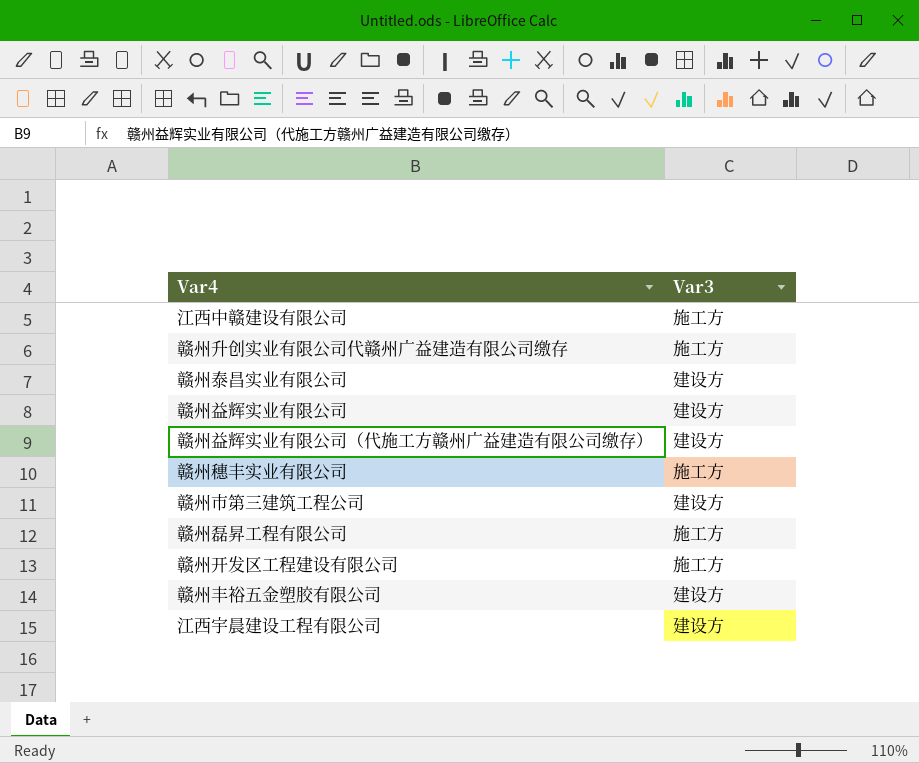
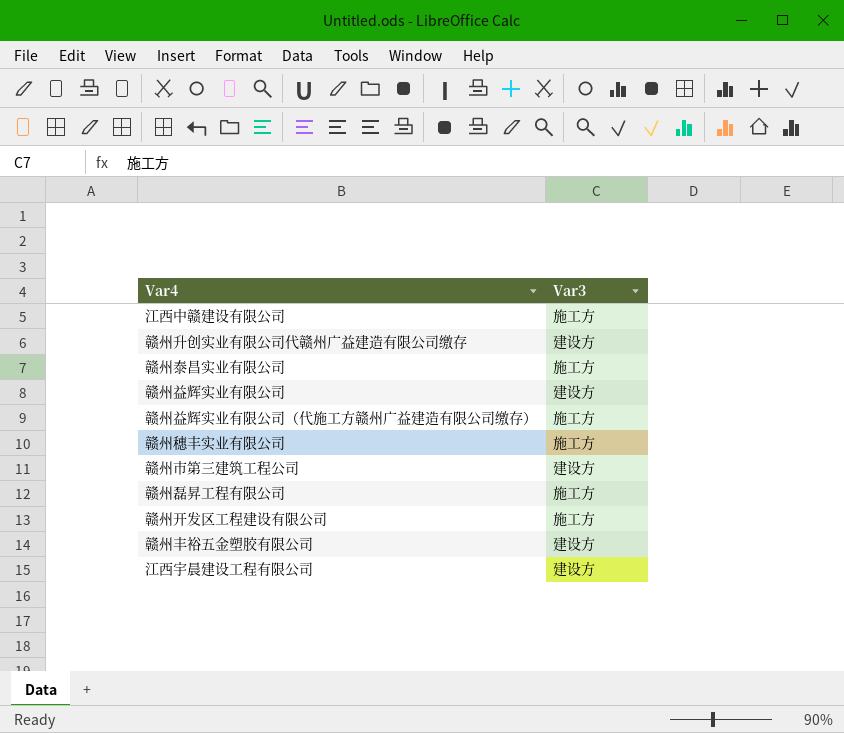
赣州升创实业有限公司代赣州广益建造有限公司缴存 | Var3: 施工方 -> 建设方
赣州泰昌实业有限公司 | Var3: 建设方 -> 施工方
赣州益辉实业有限公司（代施工方赣州广益建造有限公司缴存） | Var3: 建设方 -> 施工方

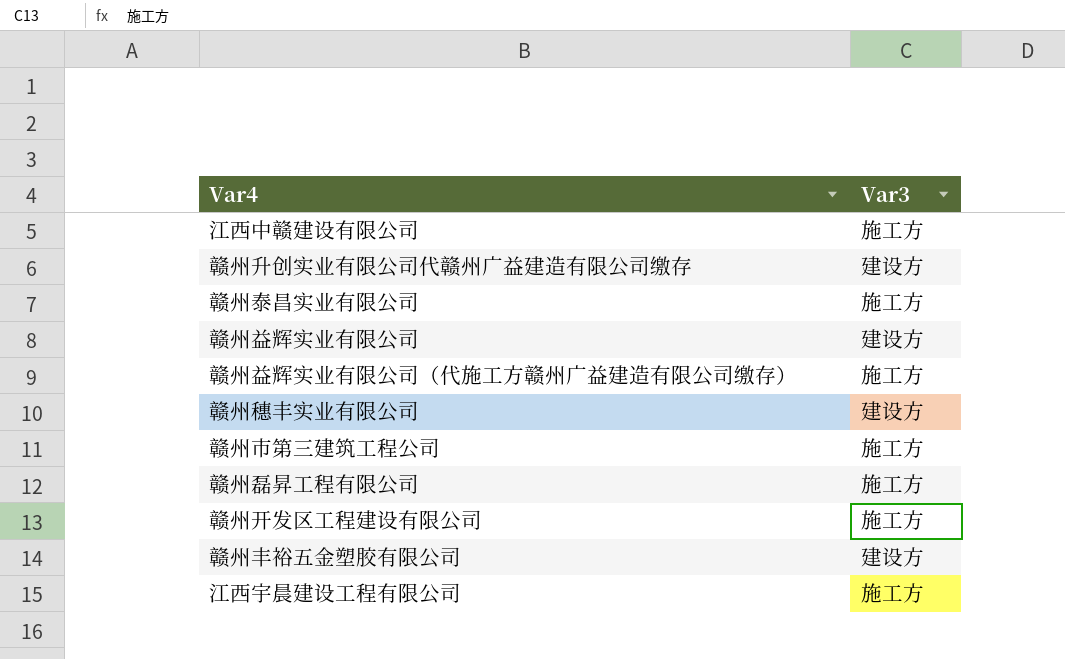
赣州穗丰实业有限公司 | Var3: 施工方 -> 建设方
赣州市第三建筑工程公司 | Var3: 建设方 -> 施工方
江西宇晨建设工程有限公司 | Var3: 建设方 -> 施工方

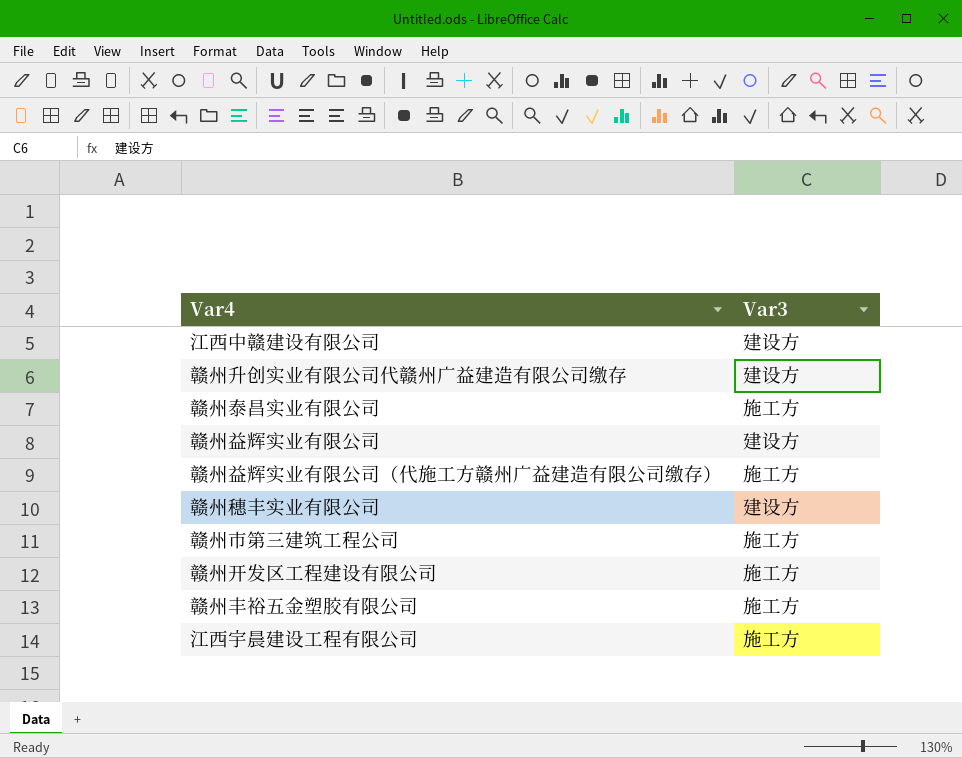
row 赣州磊昇工程有限公司: 施工方 -> none
江西中赣建设有限公司 | Var3: 施工方 -> 建设方
赣州丰裕五金塑胶有限公司 | Var3: 建设方 -> 施工方

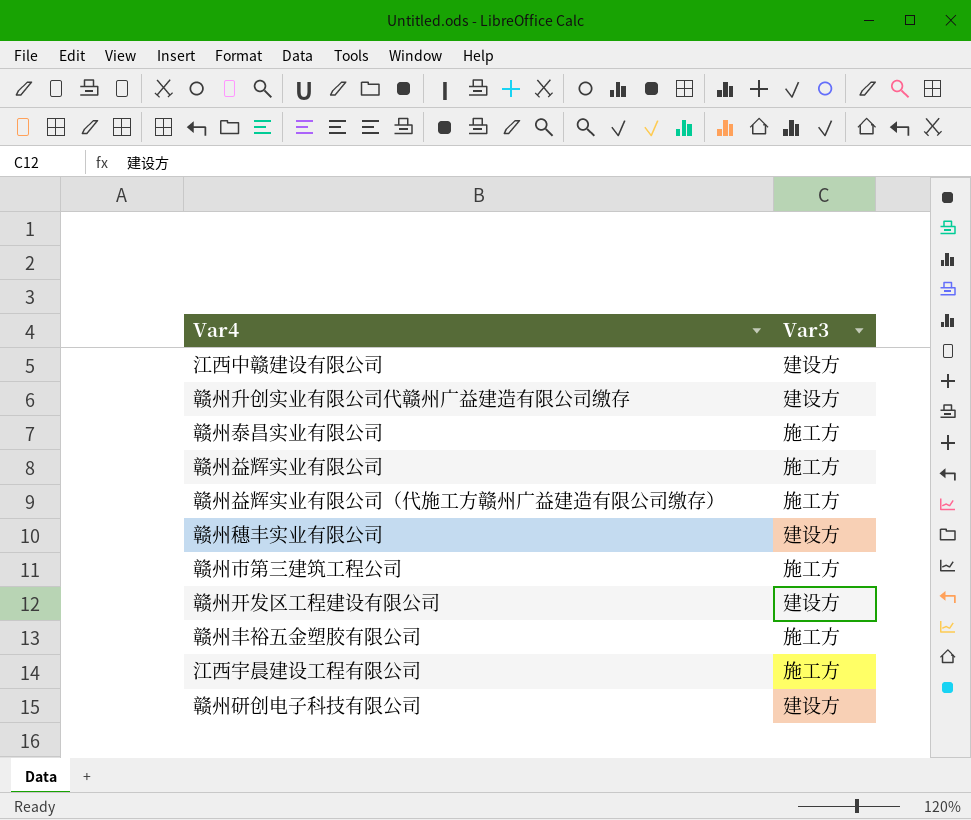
赣州益辉实业有限公司 | Var3: 建设方 -> 施工方
赣州开发区工程建设有限公司 | Var3: 施工方 -> 建设方
row 赣州研创电子科技有限公司: none -> 建设方

